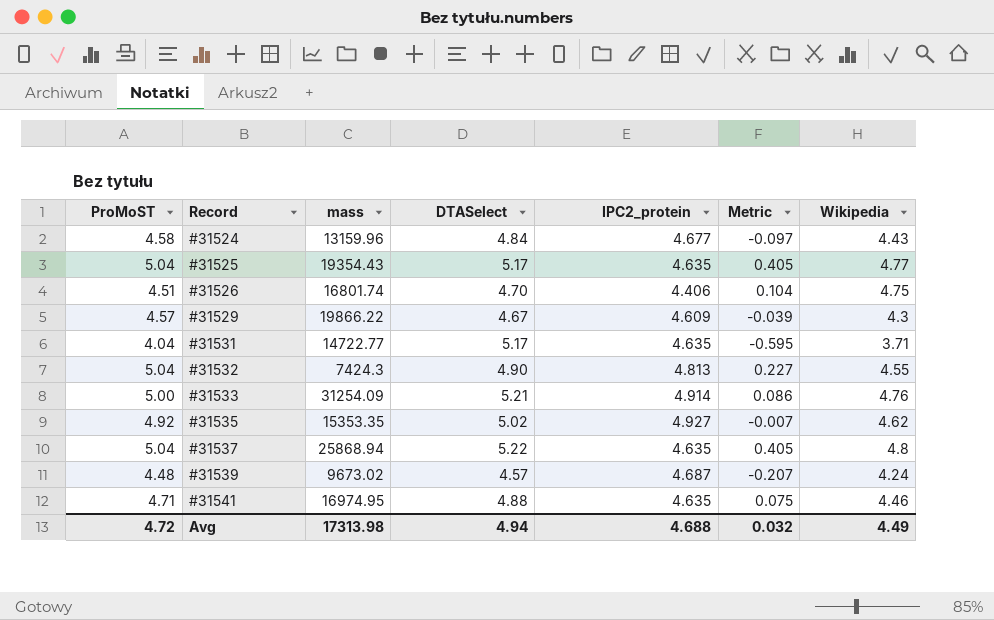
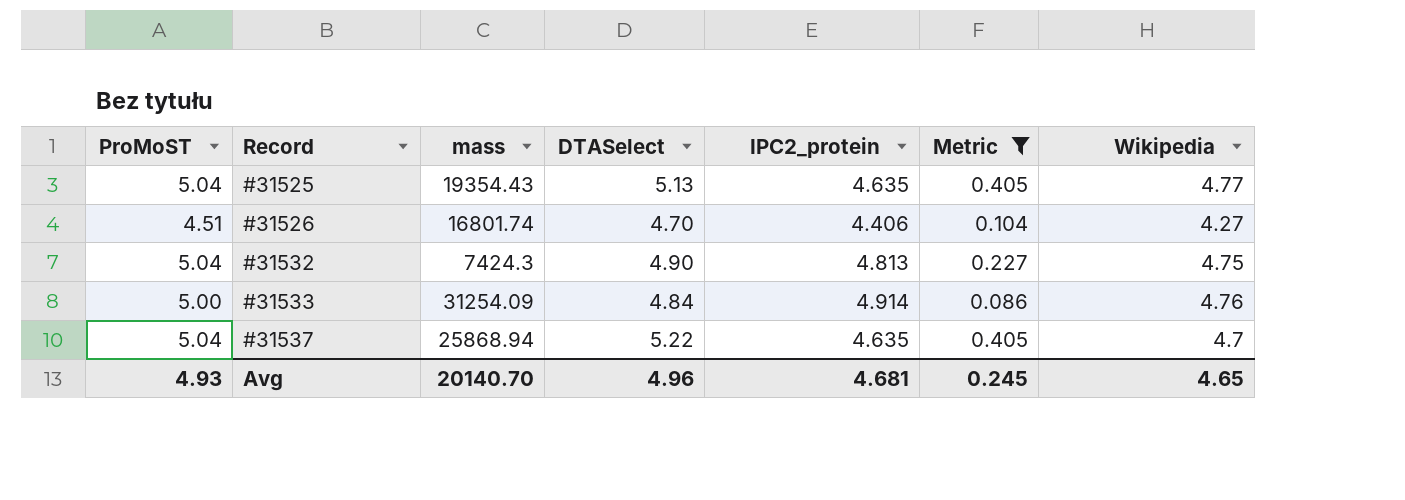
filter: none -> Metric >= 0.086
#31525 | DTASelect: 5.17 -> 5.13
#31526 | Wikipedia: 4.75 -> 4.27
#31532 | Wikipedia: 4.55 -> 4.75
#31533 | DTASelect: 5.21 -> 4.84
#31537 | Wikipedia: 4.8 -> 4.7
Avg | ProMoST: 4.72 -> 4.93
Avg | mass: 17313.98 -> 20140.70
Avg | DTASelect: 4.94 -> 4.96
Avg | IPC2_protein: 4.688 -> 4.681
Avg | Metric: 0.032 -> 0.245
Avg | Wikipedia: 4.49 -> 4.65

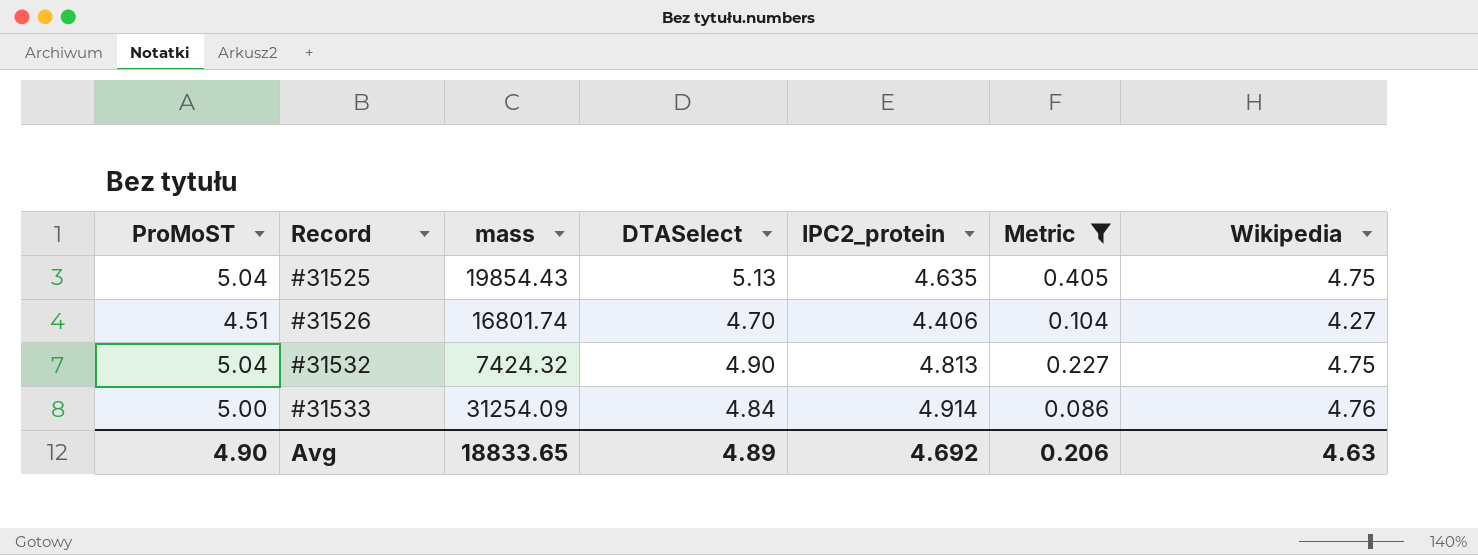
row #31537: 5.04 | 25868.94 | 5.22 | 4.635 | 0.405 | 4.7 -> none
#31525 | mass: 19354.43 -> 19854.43
#31525 | Wikipedia: 4.77 -> 4.75
#31532 | mass: 7424.3 -> 7424.32
Avg | ProMoST: 4.93 -> 4.90
Avg | mass: 20140.70 -> 18833.65
Avg | DTASelect: 4.96 -> 4.89
Avg | IPC2_protein: 4.681 -> 4.692
Avg | Metric: 0.245 -> 0.206
Avg | Wikipedia: 4.65 -> 4.63

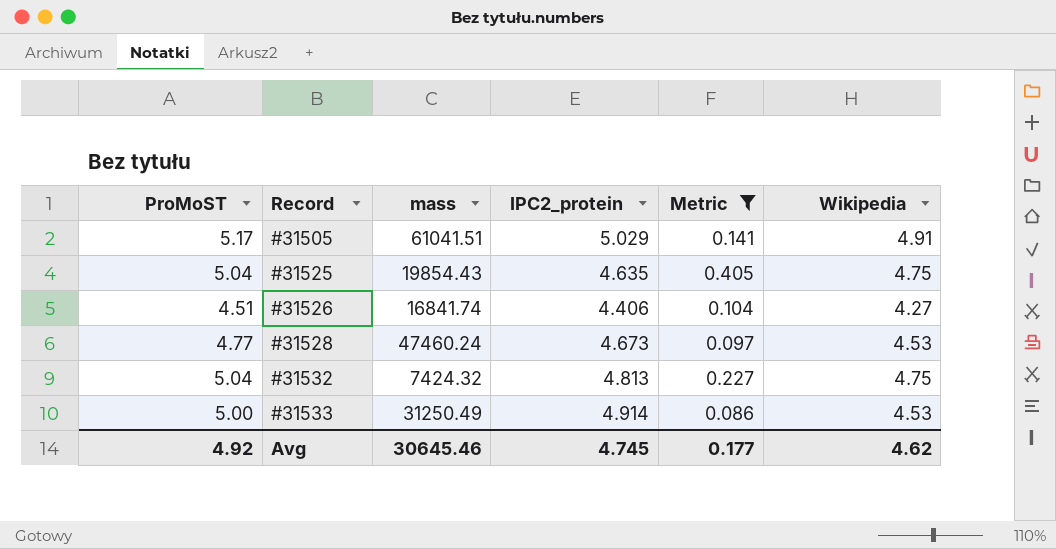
column DTASelect | position: 4 -> none
row #31505: none -> 5.17 | 61041.51 | 5.029 | 0.141 | 4.91
#31526 | mass: 16801.74 -> 16841.74
row #31528: none -> 4.77 | 47460.24 | 4.673 | 0.097 | 4.53
#31533 | mass: 31254.09 -> 31250.49
#31533 | Wikipedia: 4.76 -> 4.53
Avg | ProMoST: 4.90 -> 4.92
Avg | mass: 18833.65 -> 30645.46
Avg | IPC2_protein: 4.692 -> 4.745
Avg | Metric: 0.206 -> 0.177
Avg | Wikipedia: 4.63 -> 4.62

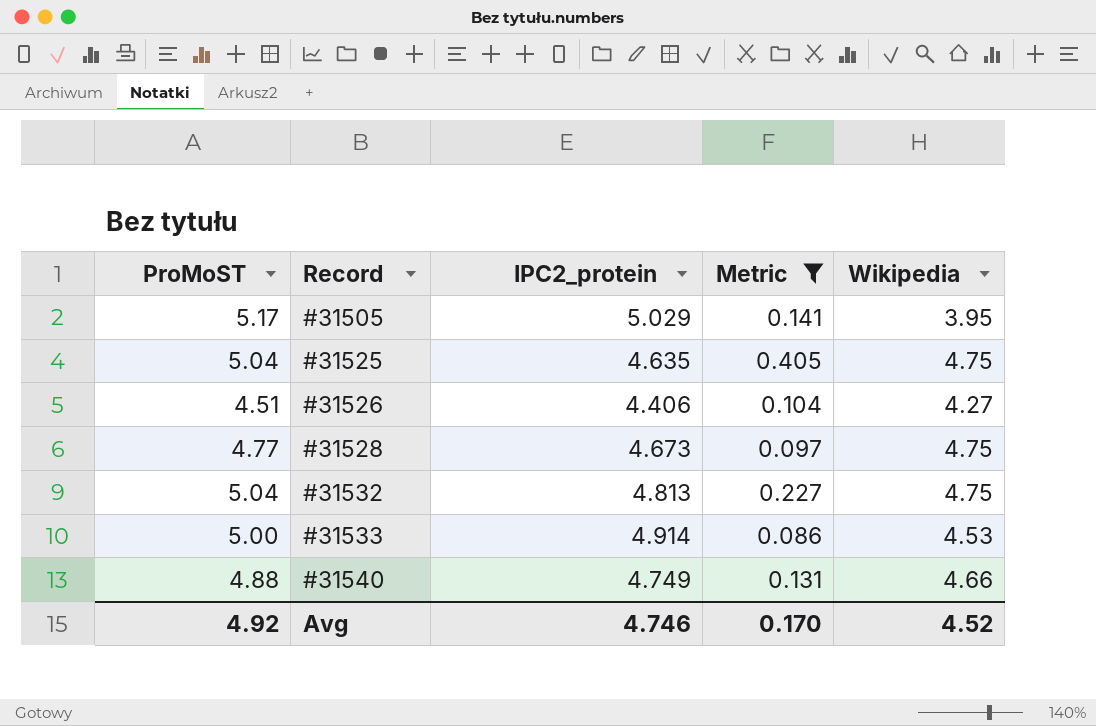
column mass | position: 3 -> none
#31505 | Wikipedia: 4.91 -> 3.95
#31528 | Wikipedia: 4.53 -> 4.75
row #31540: none -> 4.88 | 4.749 | 0.131 | 4.66
Avg | IPC2_protein: 4.745 -> 4.746
Avg | Metric: 0.177 -> 0.170
Avg | Wikipedia: 4.62 -> 4.52

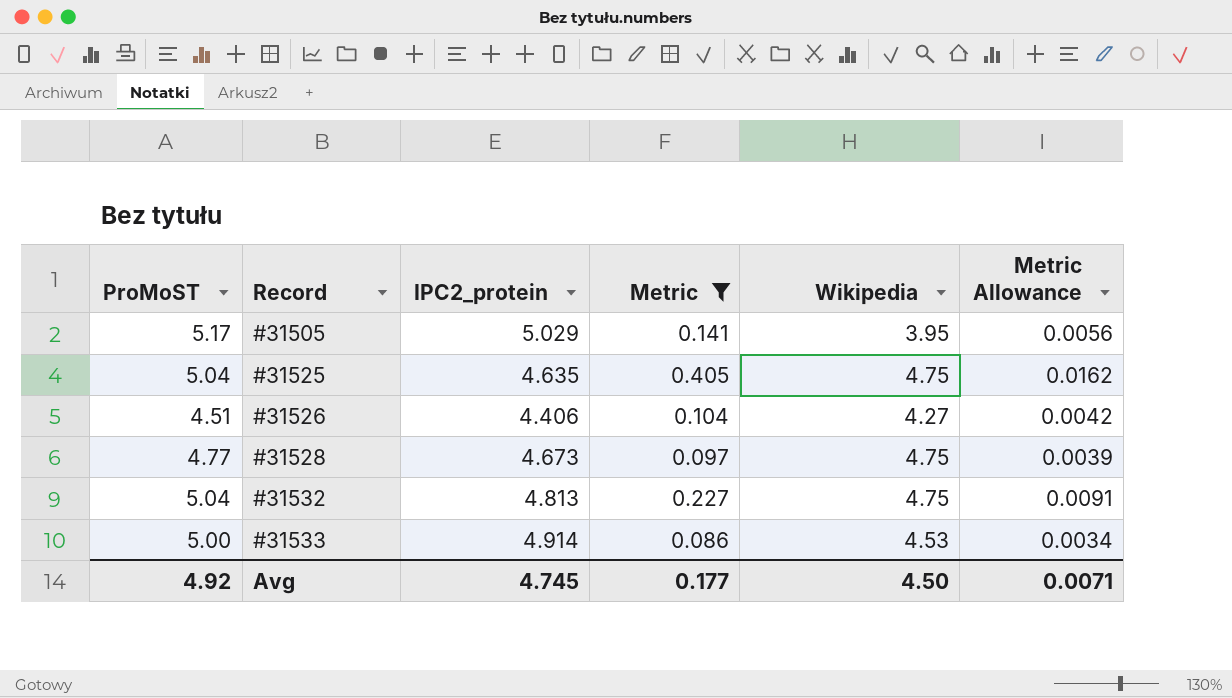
column Metric Allowance | formula: none -> [Metric] * 0.04
row #31540: 4.88 | 4.749 | 0.131 | 4.66 -> none
Avg | IPC2_protein: 4.746 -> 4.745
Avg | Metric: 0.170 -> 0.177
Avg | Wikipedia: 4.52 -> 4.50

